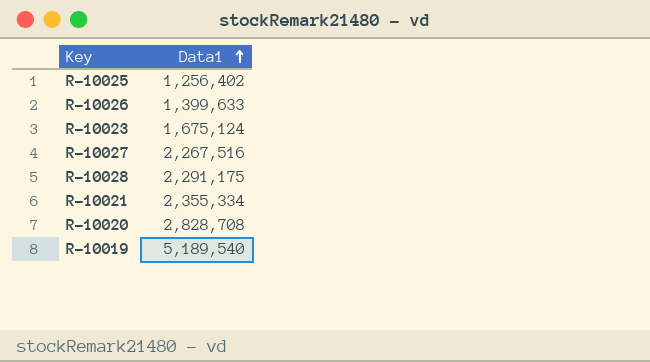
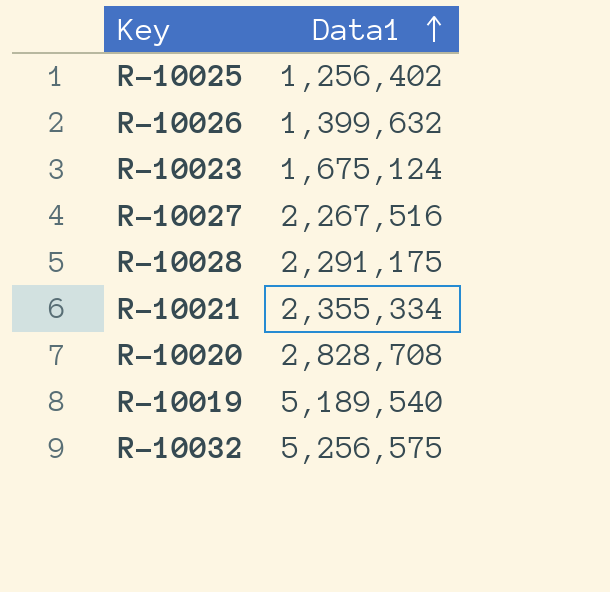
R-10026 | Data1: 1,399,633 -> 1,399,632
row R-10032: none -> 5,256,575

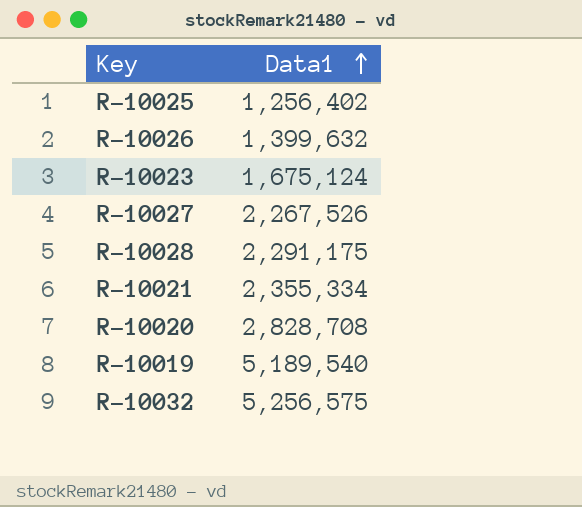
R-10027 | Data1: 2,267,516 -> 2,267,526

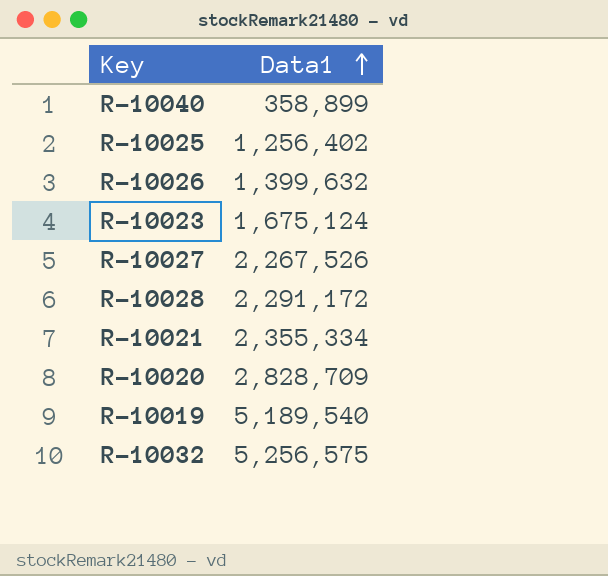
row R-10040: none -> 358,899
R-10028 | Data1: 2,291,175 -> 2,291,172
R-10020 | Data1: 2,828,708 -> 2,828,709

